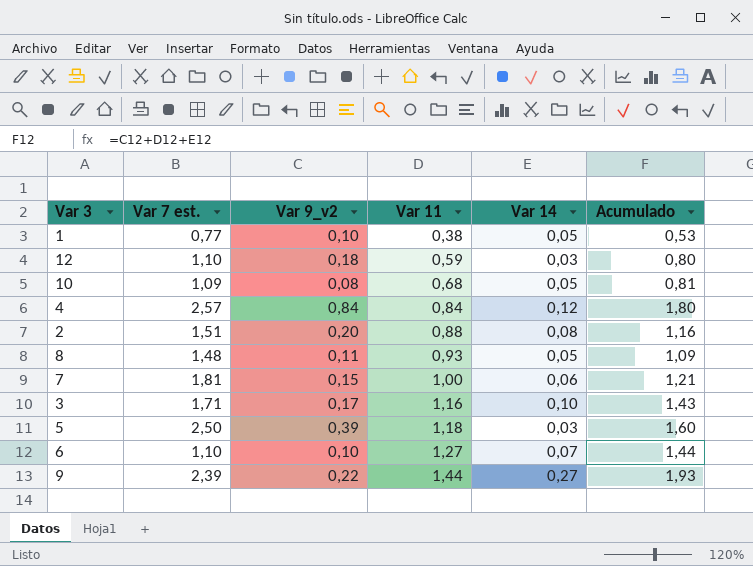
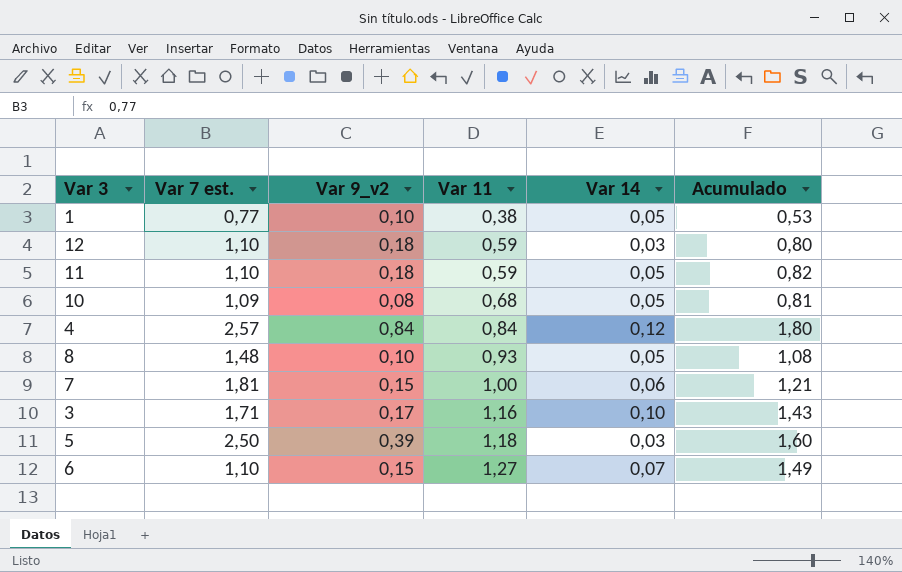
row 2: 1,51 | 0,20 | 0,88 | 0,08 | 1,16 -> none
row 9: 2,39 | 0,22 | 1,44 | 0,27 | 1,93 -> none
row 11: none -> 1,10 | 0,18 | 0,59 | 0,05 | 0,82
8 | Var 9_v2: 0,11 -> 0,10
8 | Acumulado: 1,09 -> 1,08
6 | Var 9_v2: 0,10 -> 0,15
6 | Acumulado: 1,44 -> 1,49

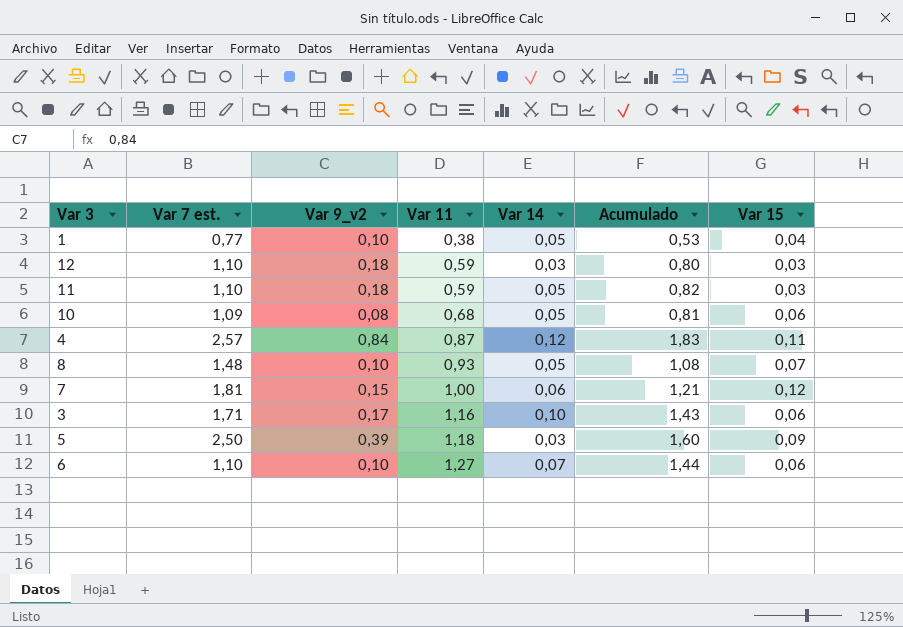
column Var 15 | position: none -> 7
4 | Var 11: 0,84 -> 0,87
4 | Acumulado: 1,80 -> 1,83
6 | Var 9_v2: 0,15 -> 0,10
6 | Acumulado: 1,49 -> 1,44

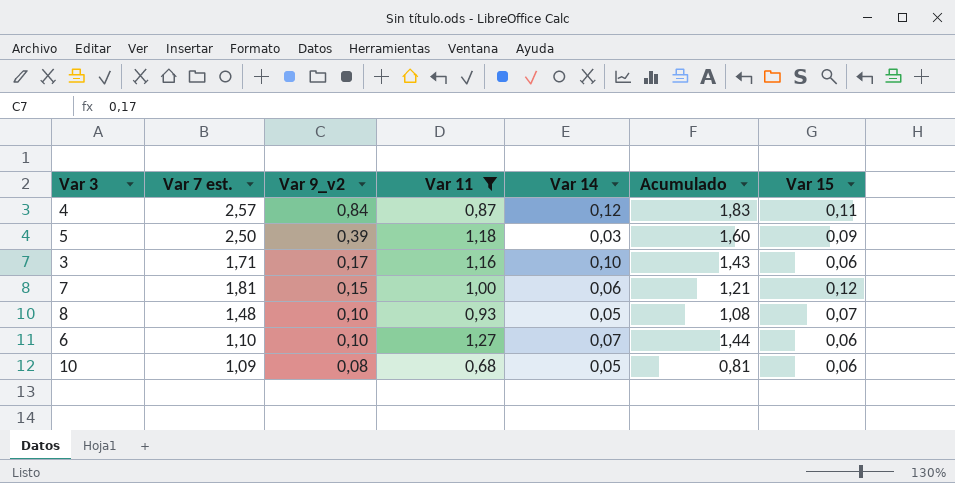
filter: none -> Var 11 >= 0,68
row order: Var 11 ascending -> Var 9_v2 descending

